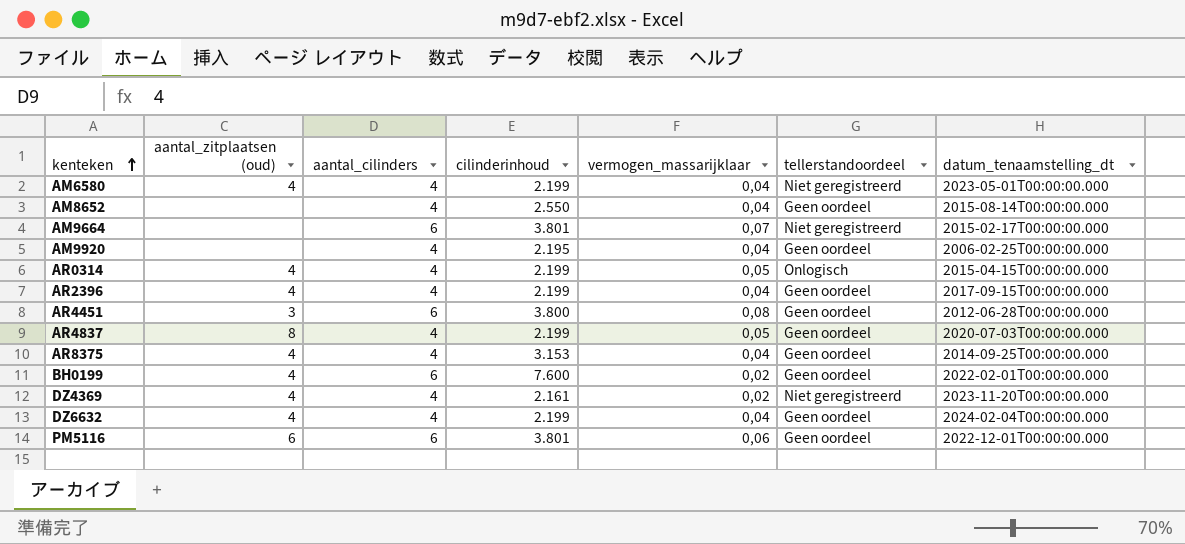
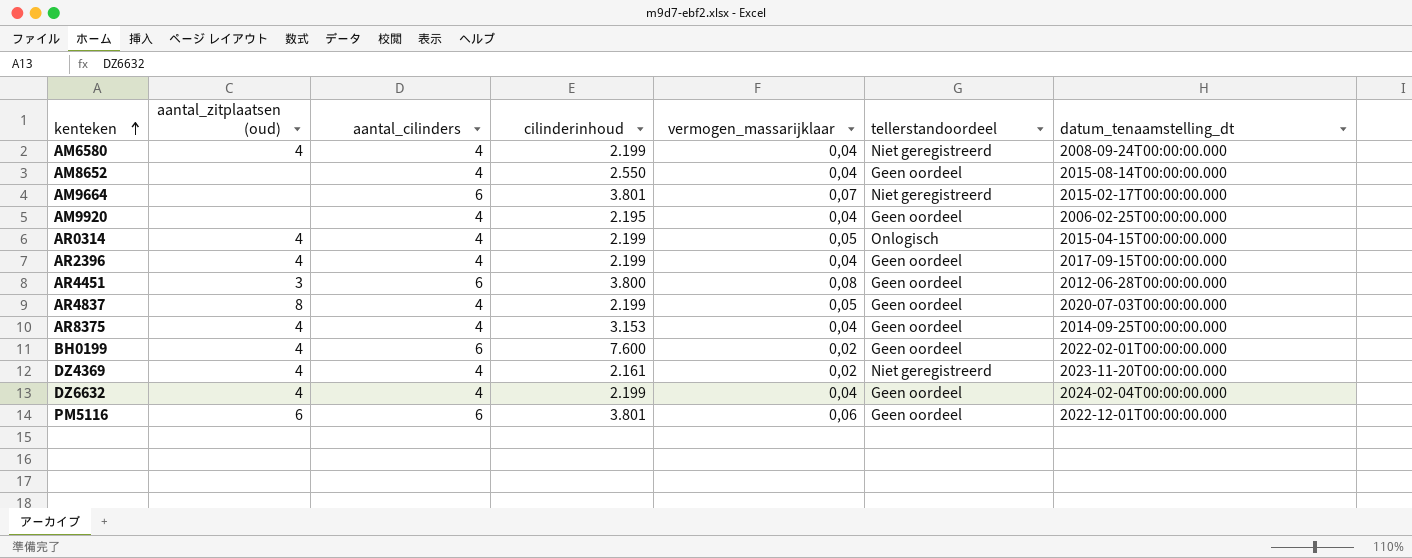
AM6580 | datum_tenaamstelling_dt: 2023-05-01T00:00:00.000 -> 2008-09-24T00:00:00.000

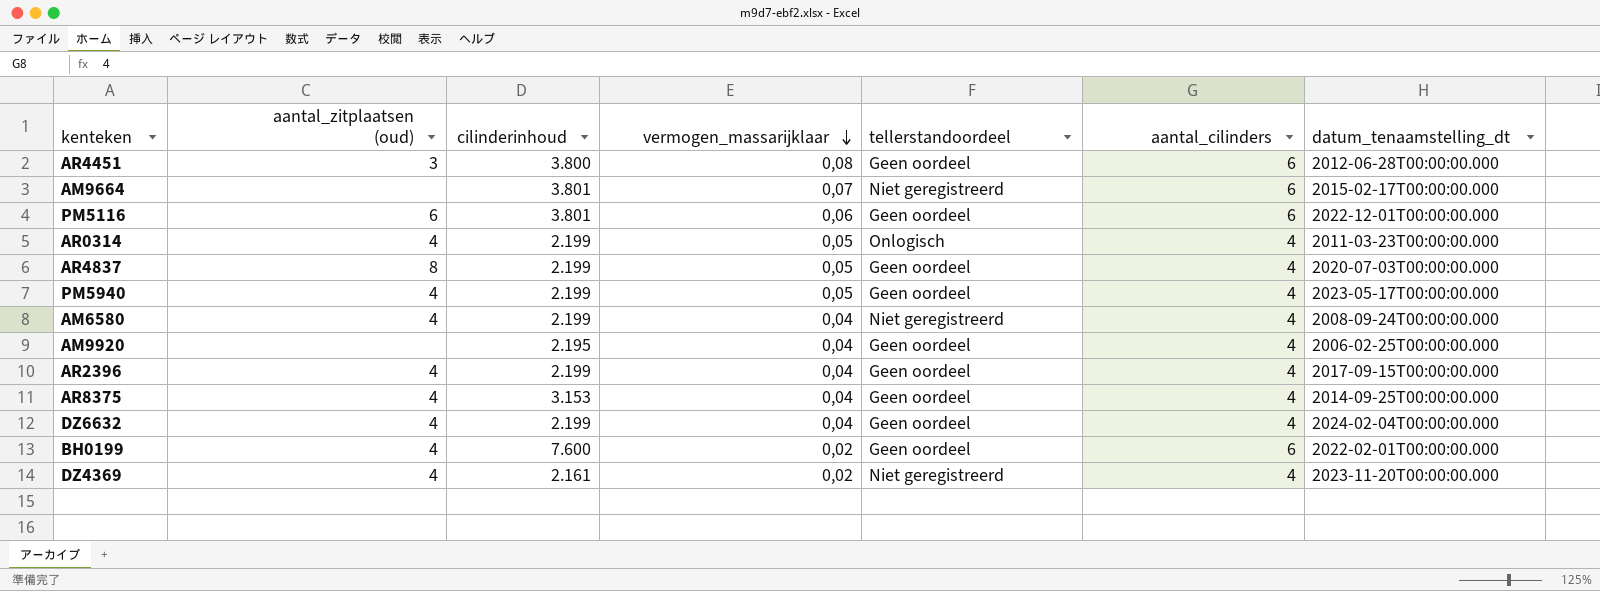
row order: kenteken ascending -> vermogen_massarijklaar descending
column aantal_cilinders | position: 3 -> 6
row AM8652: none | 4 | 2.550 | 0,04 | Geen oordeel | 2015-08-14T00:00:00.000 -> none
AR0314 | datum_tenaamstelling_dt: 2015-04-15T00:00:00.000 -> 2011-03-23T00:00:00.000
row PM5940: none -> 4 | 2.199 | 0,05 | Geen oordeel | 4 | 2023-05-17T00:00:00.000

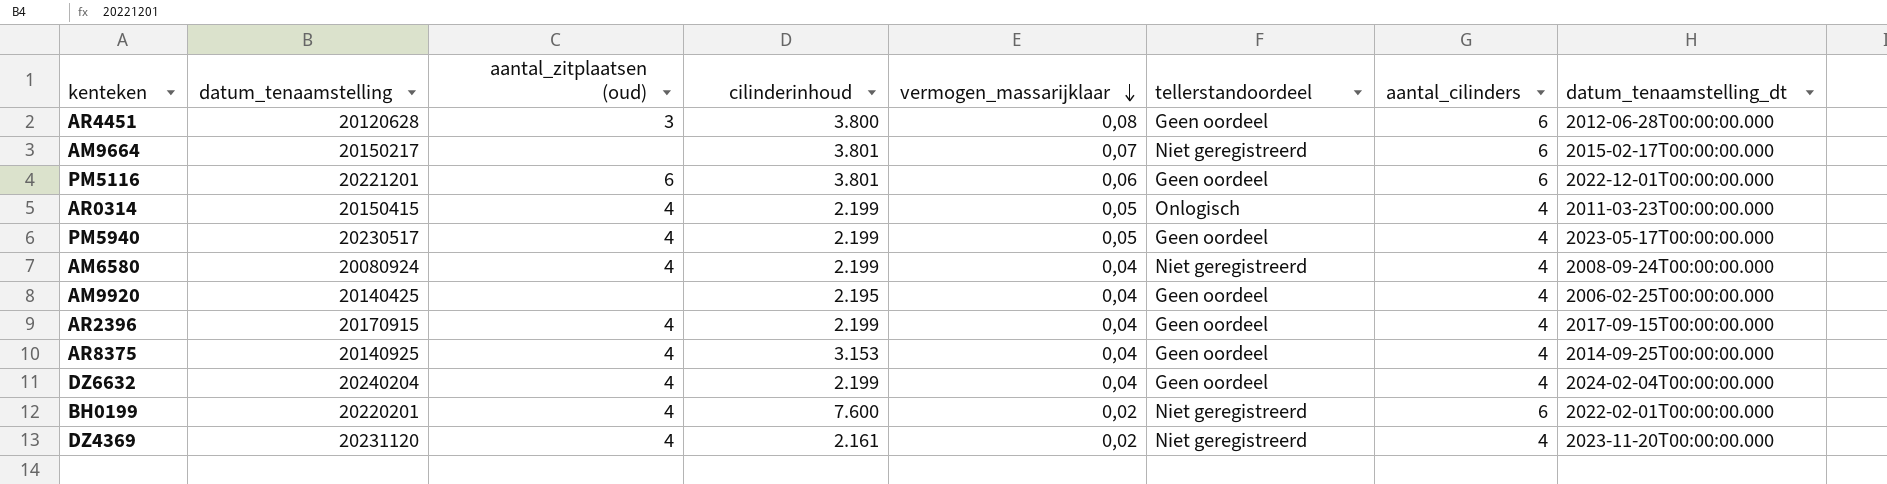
column datum_tenaamstelling | position: none -> 2
row AR4837: 8 | 2.199 | 0,05 | Geen oordeel | 4 | 2020-07-03T00:00:00.000 -> none
BH0199 | tellerstandoordeel: Geen oordeel -> Niet geregistreerd

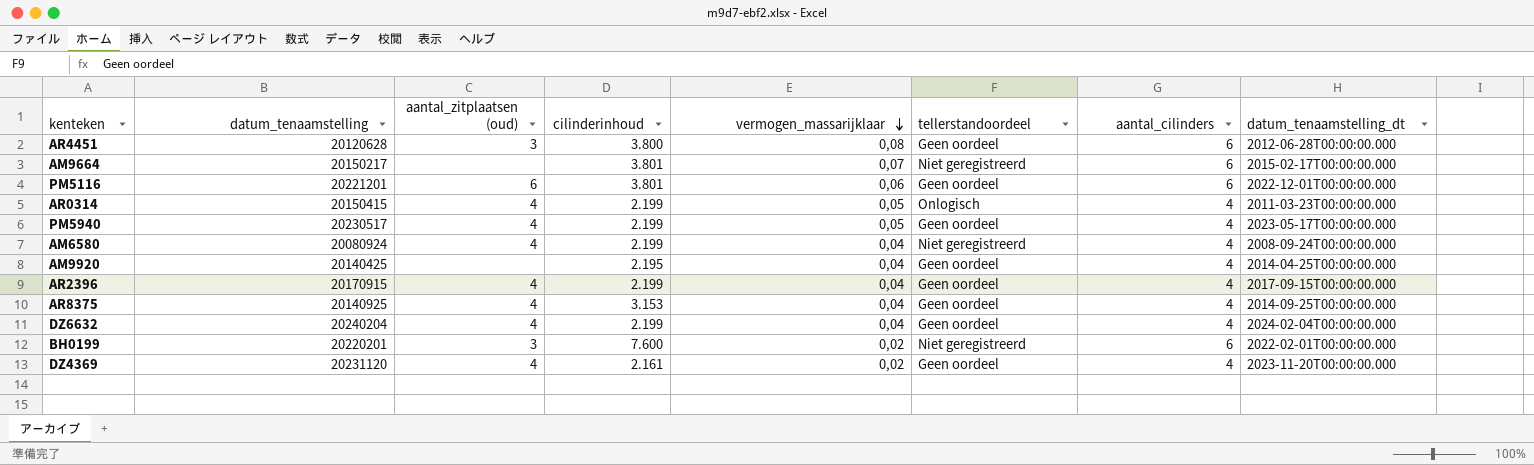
AM9920 | datum_tenaamstelling_dt: 2006-02-25T00:00:00.000 -> 2014-04-25T00:00:00.000
BH0199 | aantal_zitplaatsen (oud): 4 -> 3
DZ4369 | tellerstandoordeel: Niet geregistreerd -> Geen oordeel

